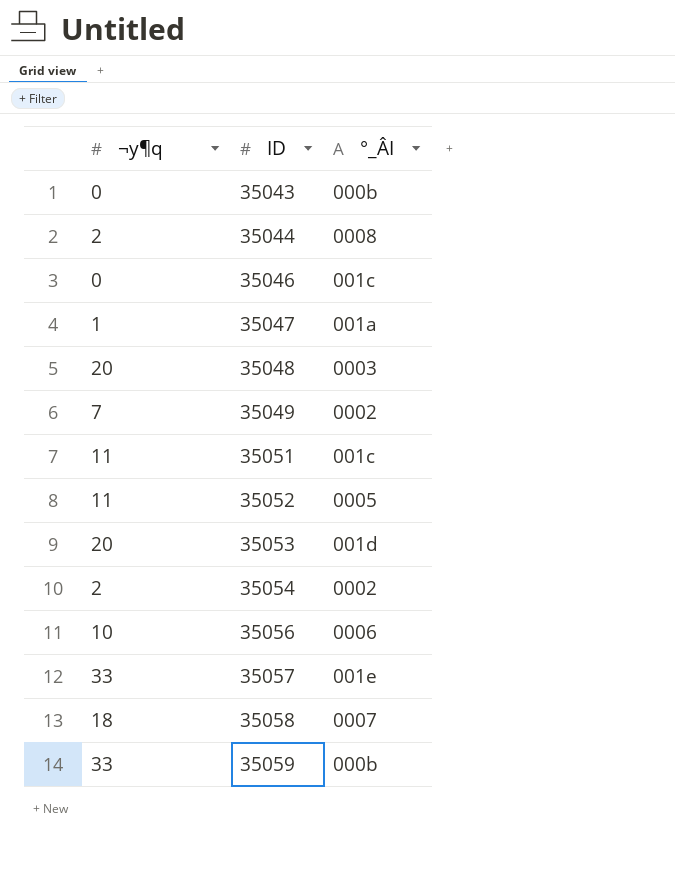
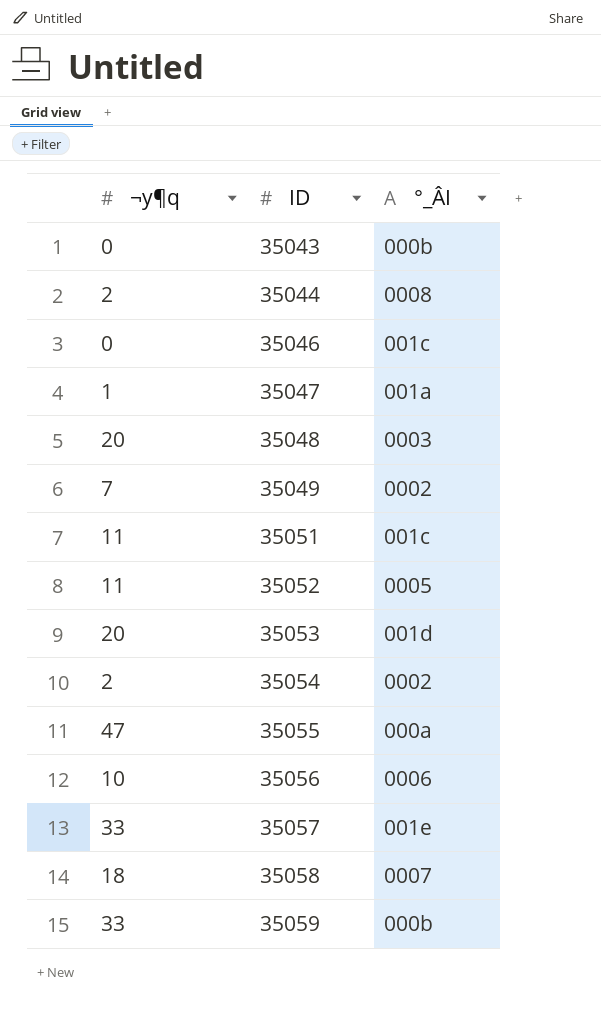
row 35055: none -> 47 | 000a

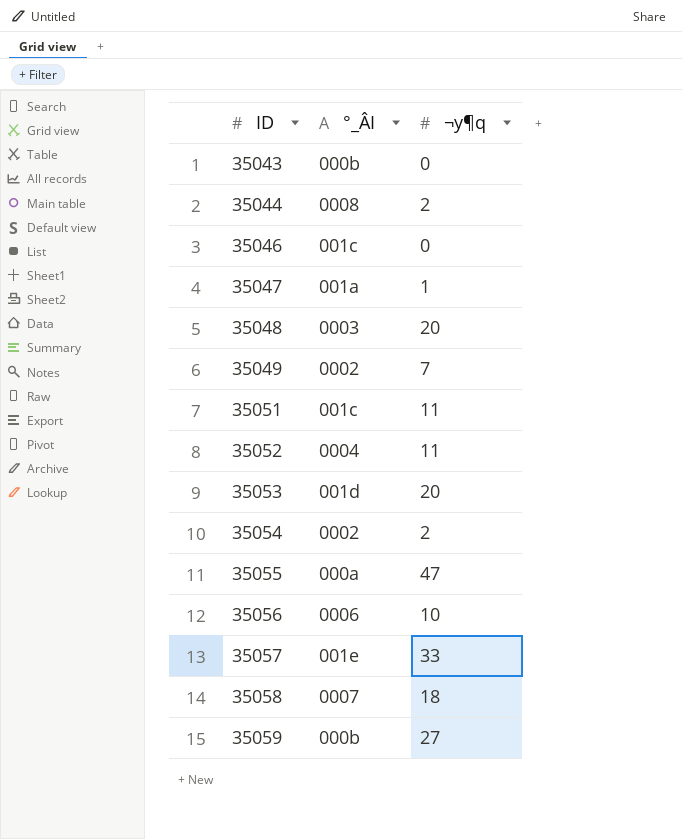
column ¬y¶q | position: 1 -> 3
35052 | °_ÂI: 0005 -> 0004
35059 | ¬y¶q: 33 -> 27

